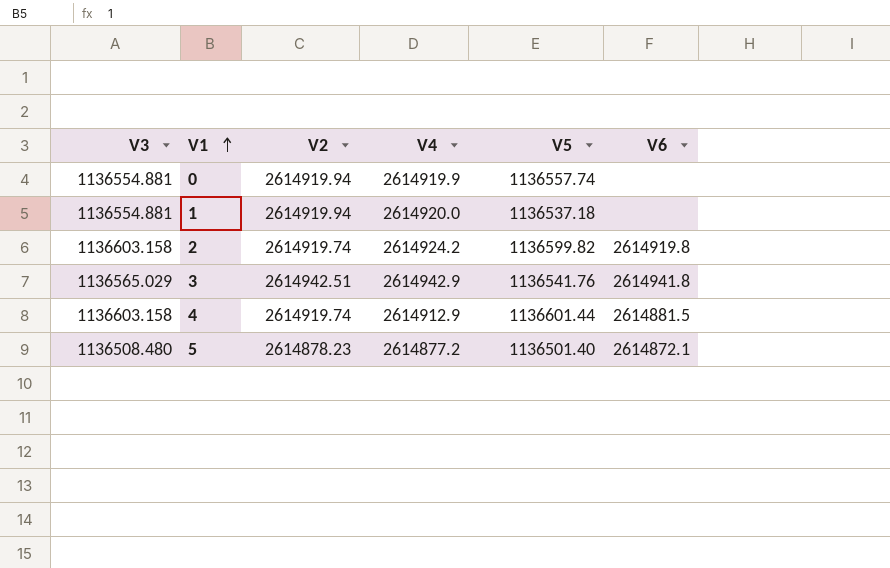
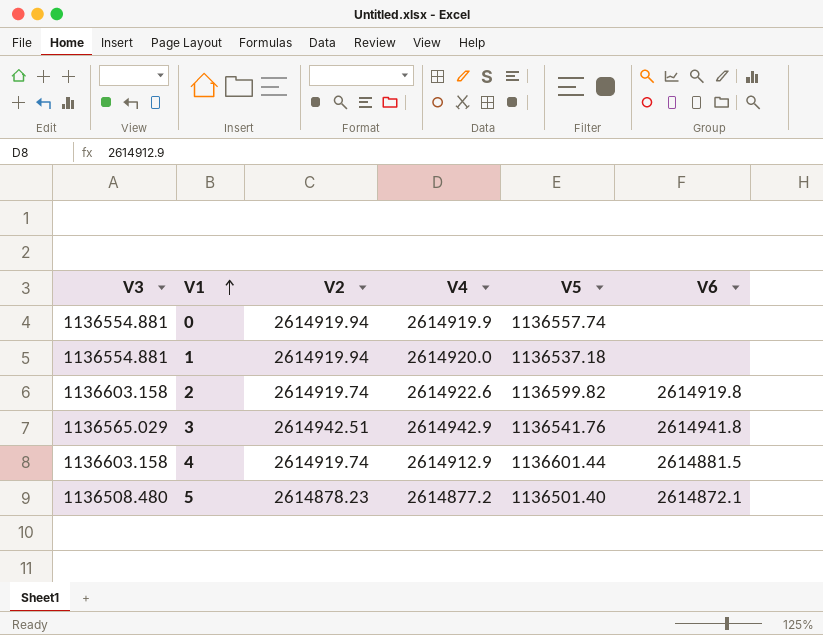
2 | V4: 2614924.2 -> 2614922.6

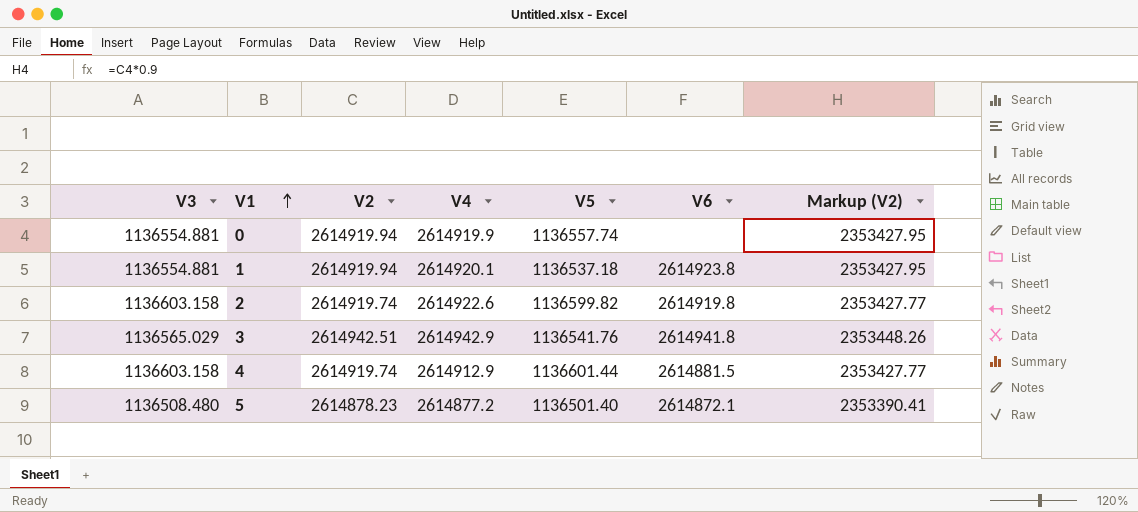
column Markup (V2) | formula: none -> [V2] * 0.9
1 | V4: 2614920.0 -> 2614920.1
1 | V6: none -> 2614923.8

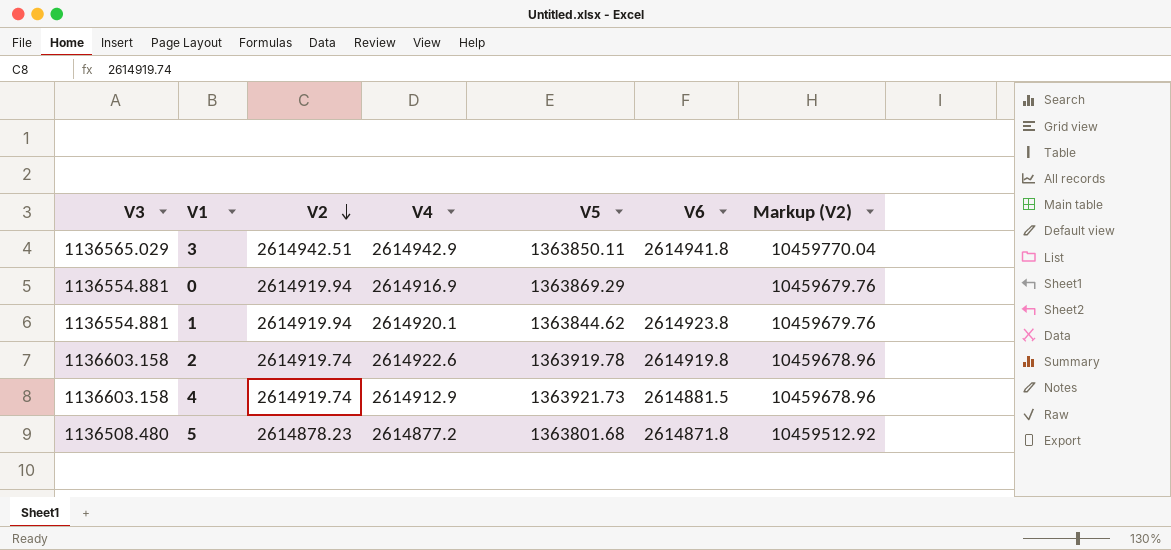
row order: V1 ascending -> V2 descending
column Markup (V2) | formula: [V2] * 0.9 -> [V2] * 4
3 | V5: 1136541.76 -> 1363850.11
0 | V4: 2614919.9 -> 2614916.9
0 | V5: 1136557.74 -> 1363869.29
1 | V5: 1136537.18 -> 1363844.62
2 | V5: 1136599.82 -> 1363919.78
4 | V5: 1136601.44 -> 1363921.73
5 | V5: 1136501.40 -> 1363801.68
5 | V6: 2614872.1 -> 2614871.8

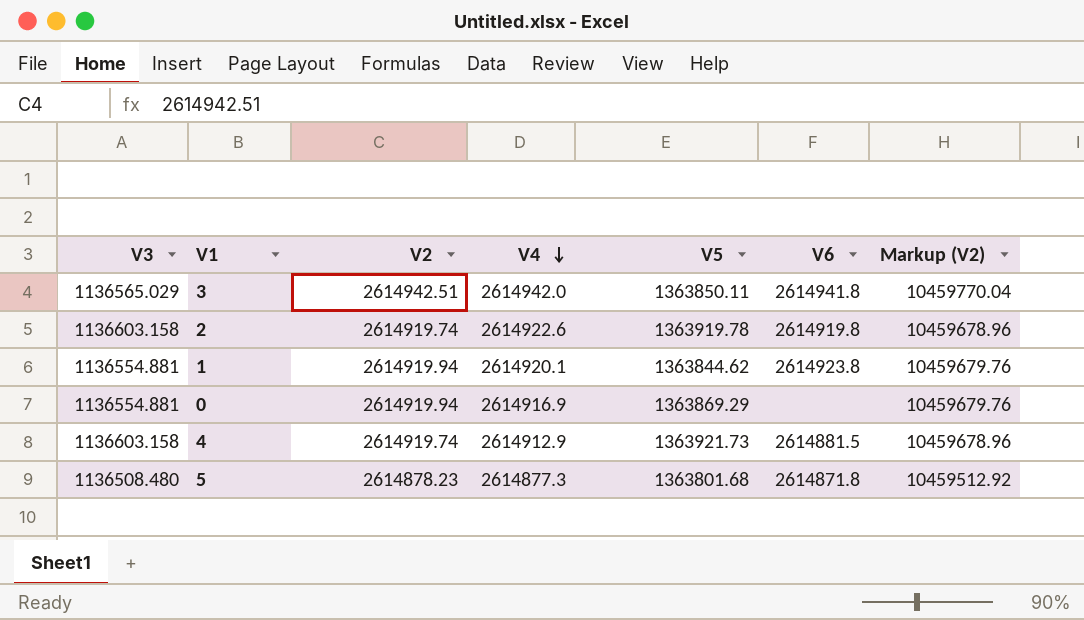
row order: V2 descending -> V4 descending
3 | V4: 2614942.9 -> 2614942.0
5 | V4: 2614877.2 -> 2614877.3

